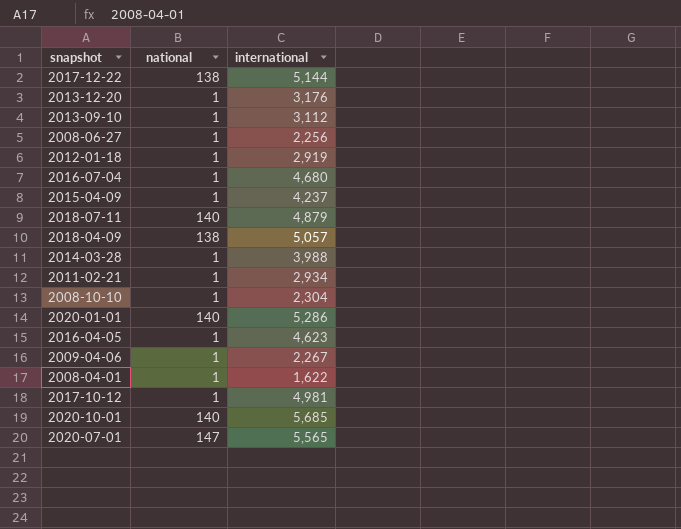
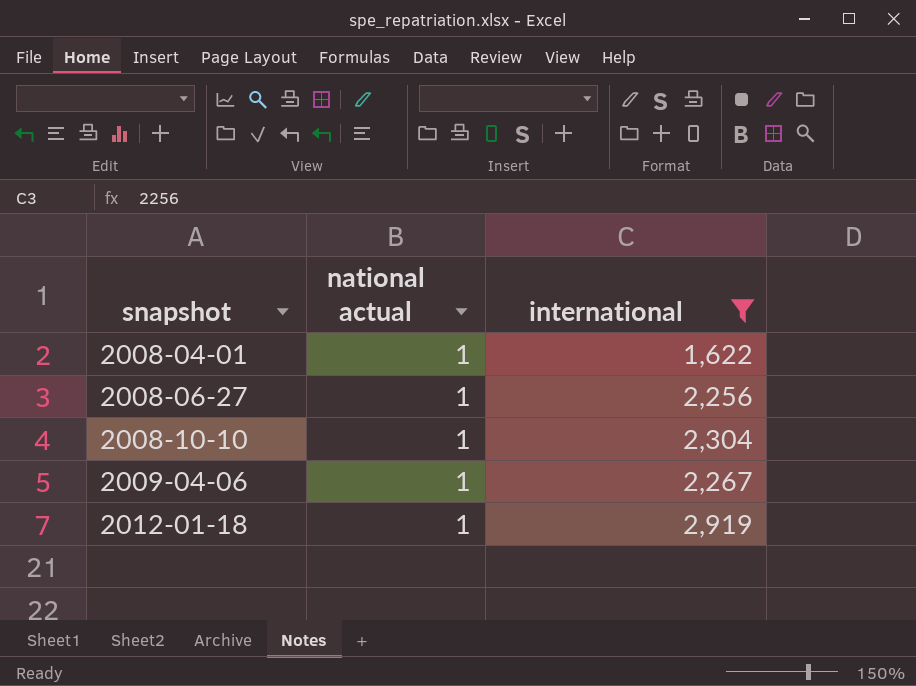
filter: none -> international <= 2,919
row order: none -> snapshot ascending
column name: national -> national actual

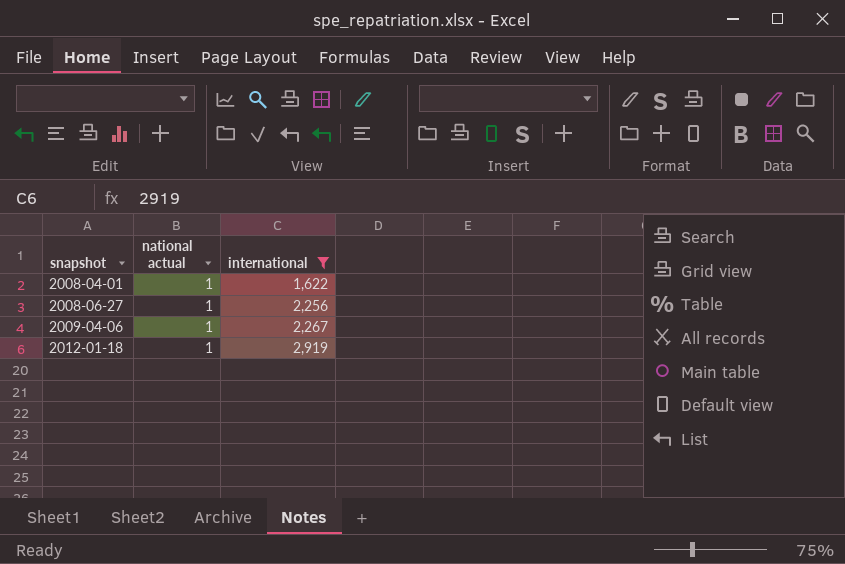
row 2008-10-10: 1 | 2,304 -> none

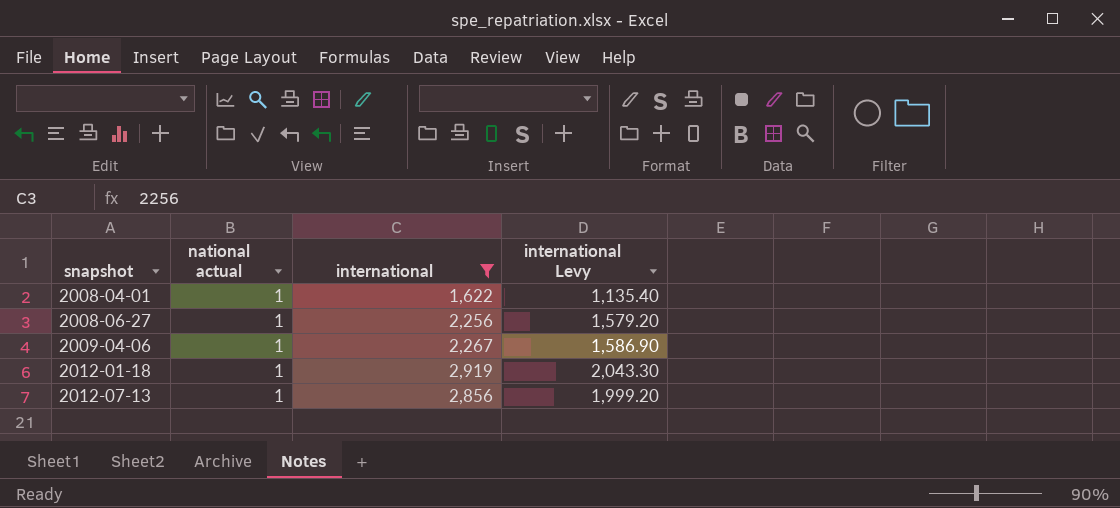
column international Levy | formula: none -> [international] * 0.7
row 2012-07-13: none -> 1 | 2,856 | 1,999.20

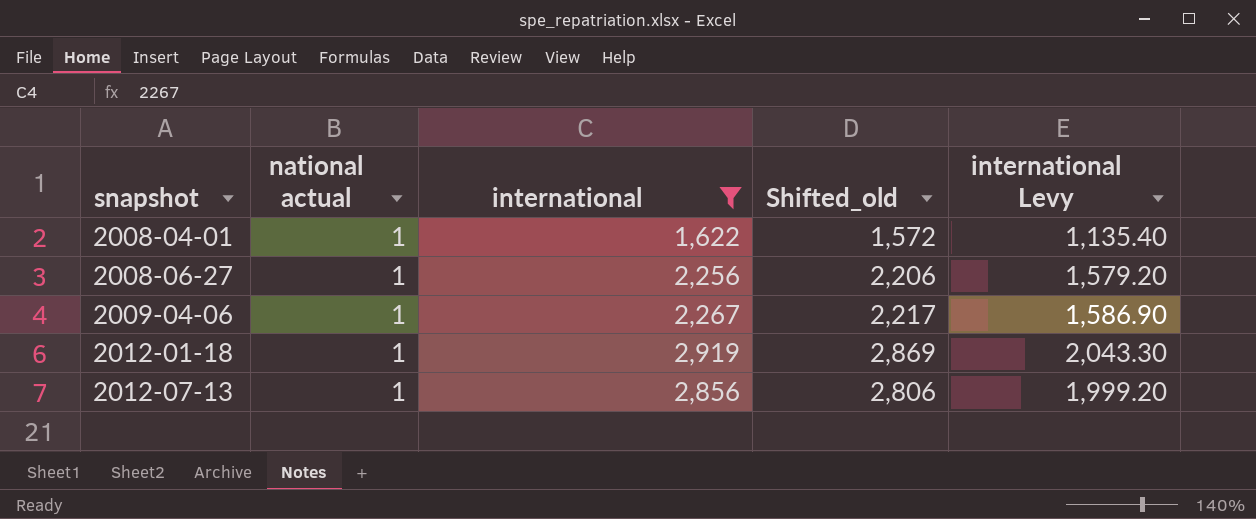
column Shifted_old | formula: none -> [international] - 50

